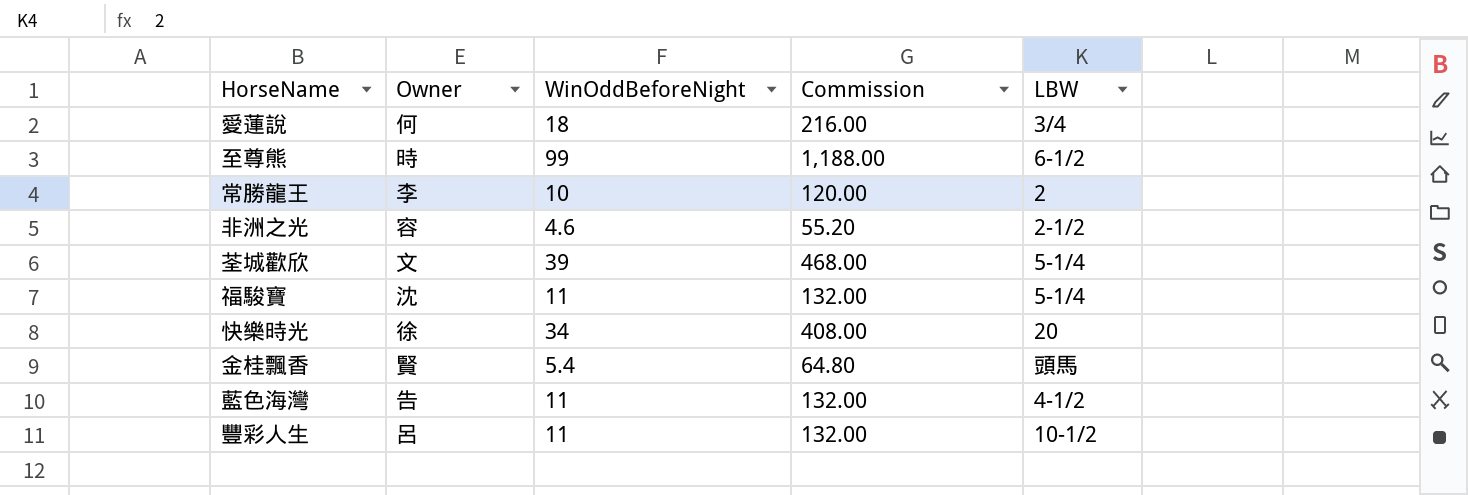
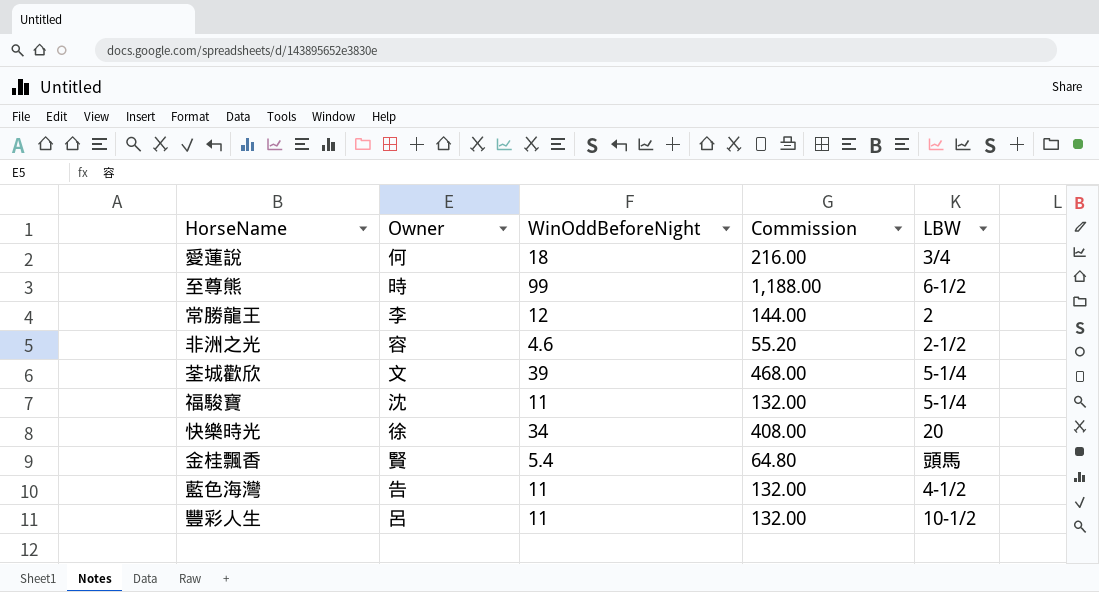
常勝龍王 | WinOddBeforeNight: 10 -> 12
常勝龍王 | Commission: 120.00 -> 144.00

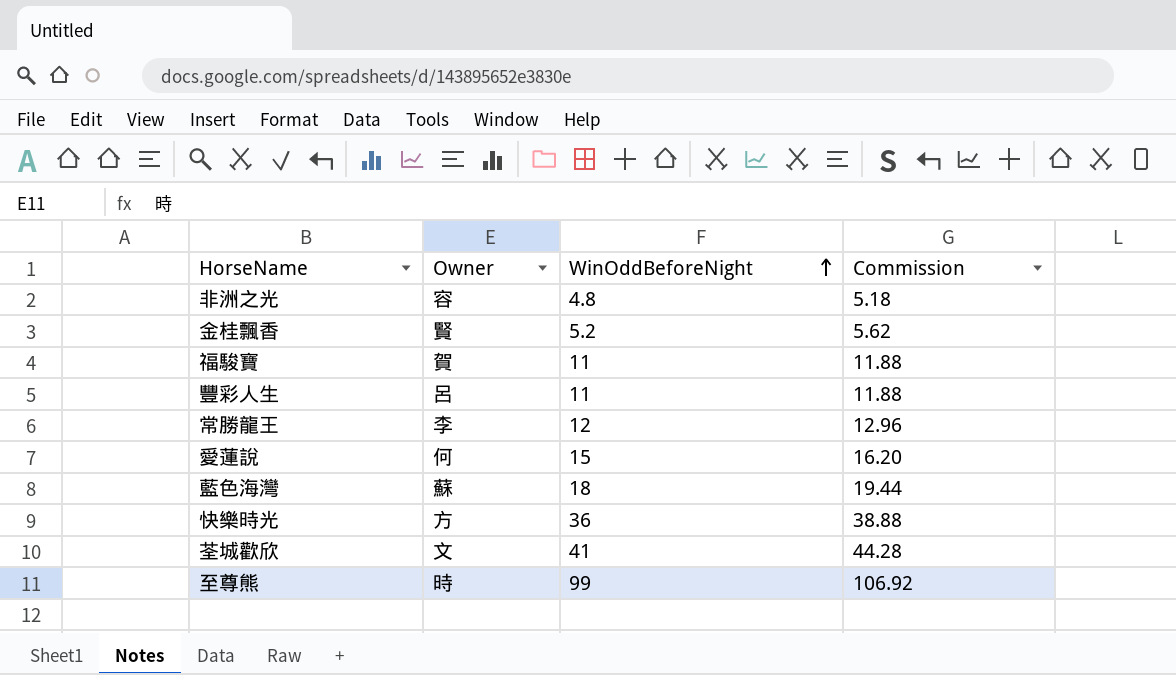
row order: none -> WinOddBeforeNight ascending
column LBW | position: 5 -> none
column Commission | formula: [WinOddBeforeNight] * 12 -> [WinOddBeforeNight] * 1.08
非洲之光 | WinOddBeforeNight: 4.6 -> 4.8
金桂飄香 | WinOddBeforeNight: 5.4 -> 5.2
福駿寶 | Owner: 沈 -> 賀
愛蓮說 | WinOddBeforeNight: 18 -> 15
藍色海灣 | Owner: 告 -> 蘇
藍色海灣 | WinOddBeforeNight: 11 -> 18
快樂時光 | Owner: 徐 -> 方
快樂時光 | WinOddBeforeNight: 34 -> 36
荃城歡欣 | WinOddBeforeNight: 39 -> 41

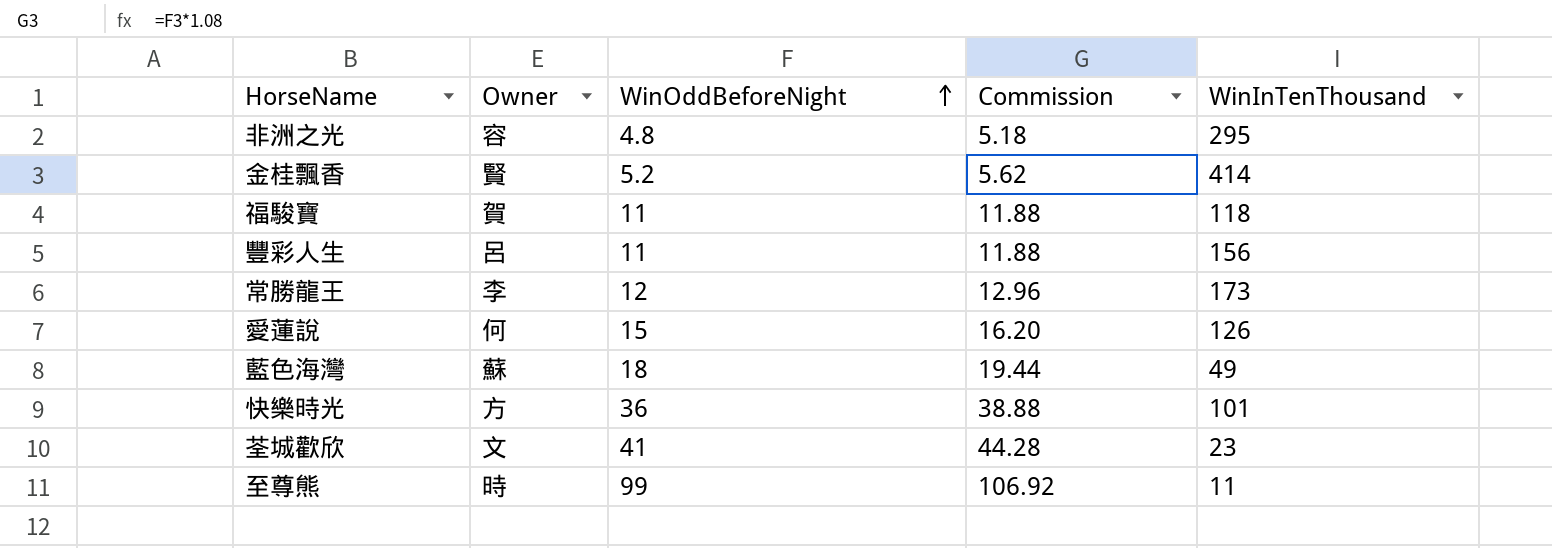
column WinInTenThousand | position: none -> 5

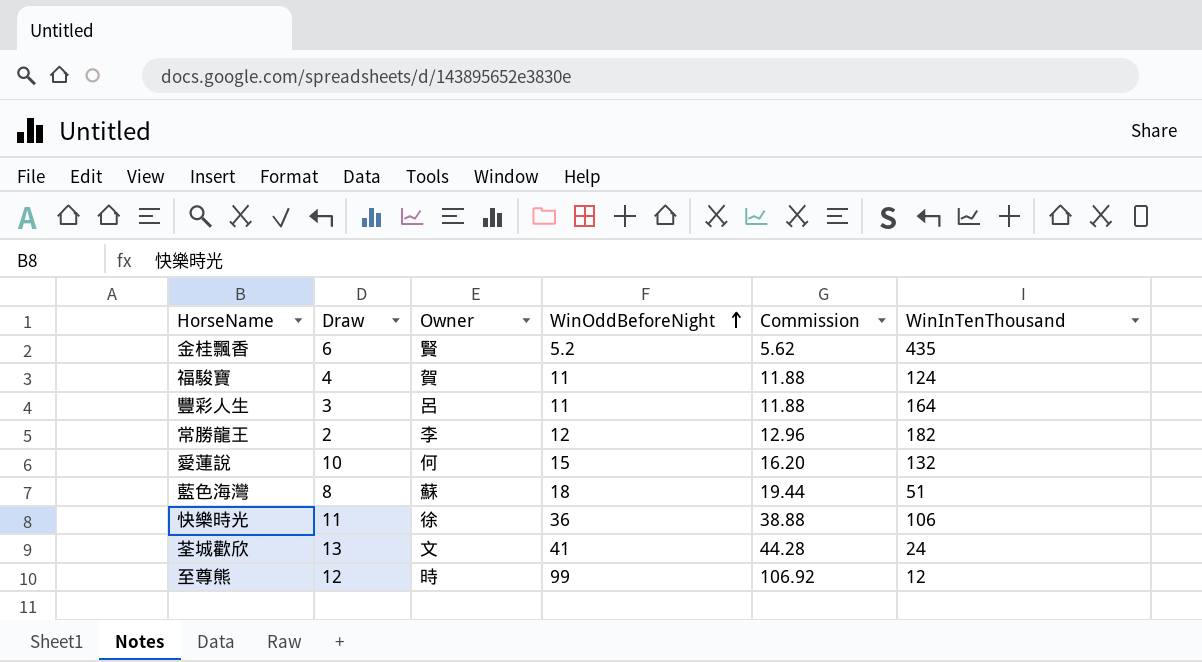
column Draw | position: none -> 2
row 非洲之光: 容 | 4.8 | 5.18 | 295 -> none
金桂飄香 | WinInTenThousand: 414 -> 435
福駿寶 | WinInTenThousand: 118 -> 124
豐彩人生 | WinInTenThousand: 156 -> 164
常勝龍王 | WinInTenThousand: 173 -> 182
愛蓮說 | WinInTenThousand: 126 -> 132
藍色海灣 | WinInTenThousand: 49 -> 51
快樂時光 | Owner: 方 -> 徐
快樂時光 | WinInTenThousand: 101 -> 106
荃城歡欣 | WinInTenThousand: 23 -> 24
至尊熊 | WinInTenThousand: 11 -> 12

